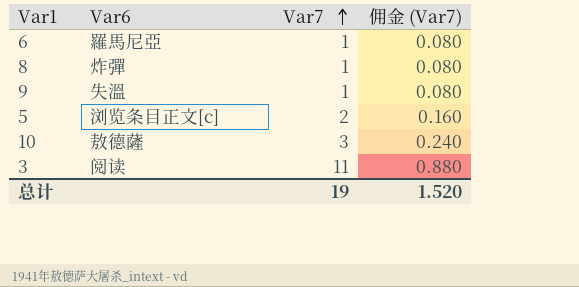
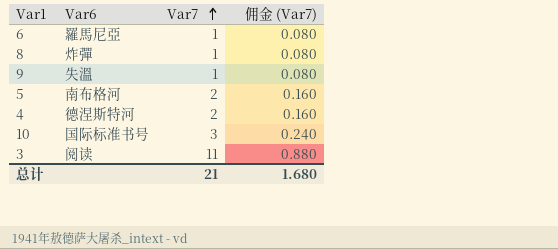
5 | Var6: 浏览条目正文[c] -> 南布格河
row 4: none -> 德涅斯特河 | 2 | 0.160
10 | Var6: 敖德薩 -> 国际标准书号
总计 | Var7: 19 -> 21
总计 | 佣金 (Var7): 1.520 -> 1.680

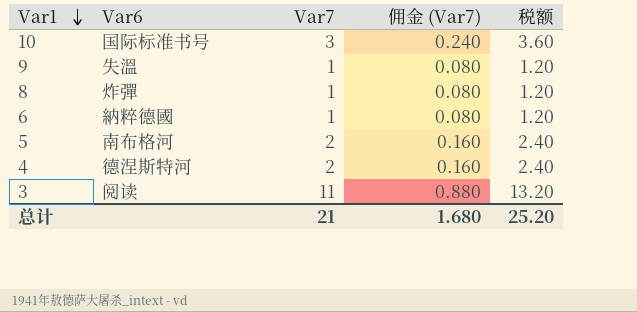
row order: Var7 ascending -> Var1 descending
column 税额 | formula: none -> [Var7] * 1.2
6 | Var6: 羅馬尼亞 -> 納粹德國

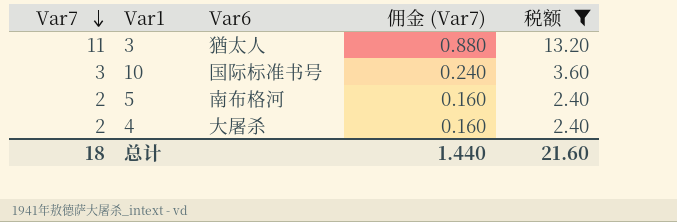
filter: none -> 税额 != 1.20
row order: Var1 descending -> Var7 descending
column Var7 | position: 3 -> 1
3 | Var6: 阅读 -> 猶太人
4 | Var6: 德涅斯特河 -> 大屠杀
总计 | Var7: 21 -> 18
总计 | 佣金 (Var7): 1.680 -> 1.440
总计 | 税额: 25.20 -> 21.60

